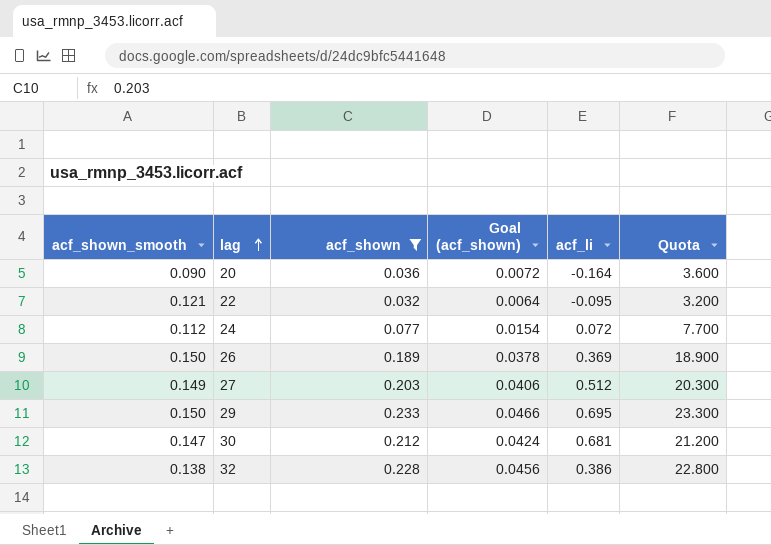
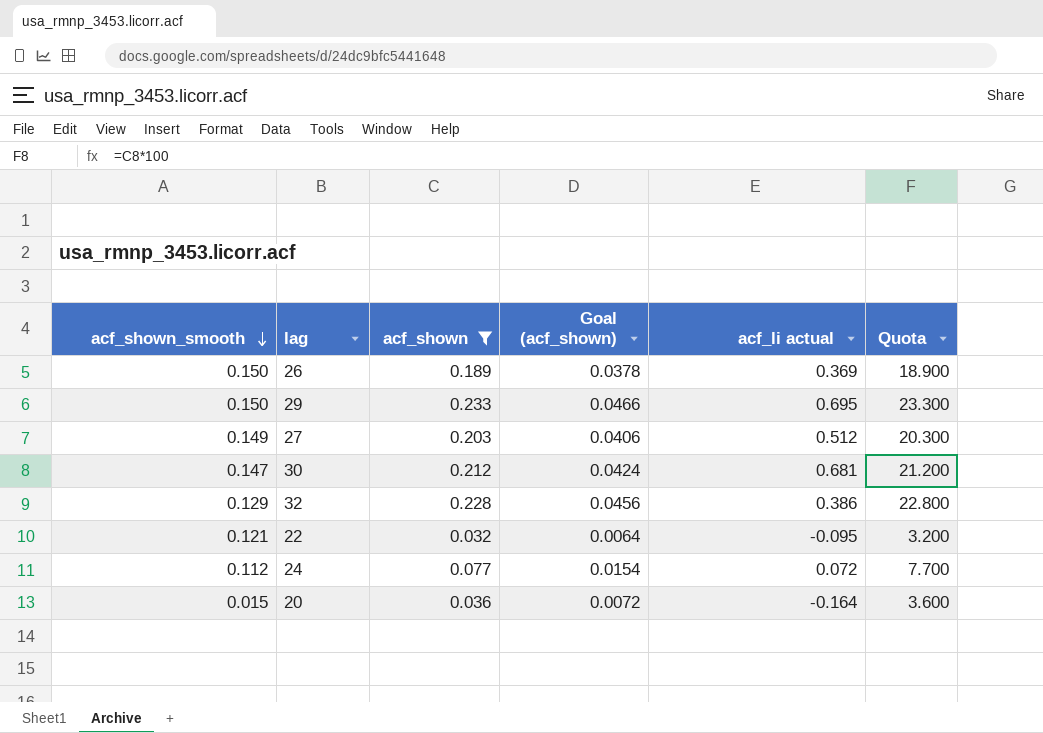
row order: lag ascending -> acf_shown_smooth descending
column name: acf_li -> acf_li actual
32 | acf_shown_smooth: 0.138 -> 0.129
20 | acf_shown_smooth: 0.090 -> 0.015

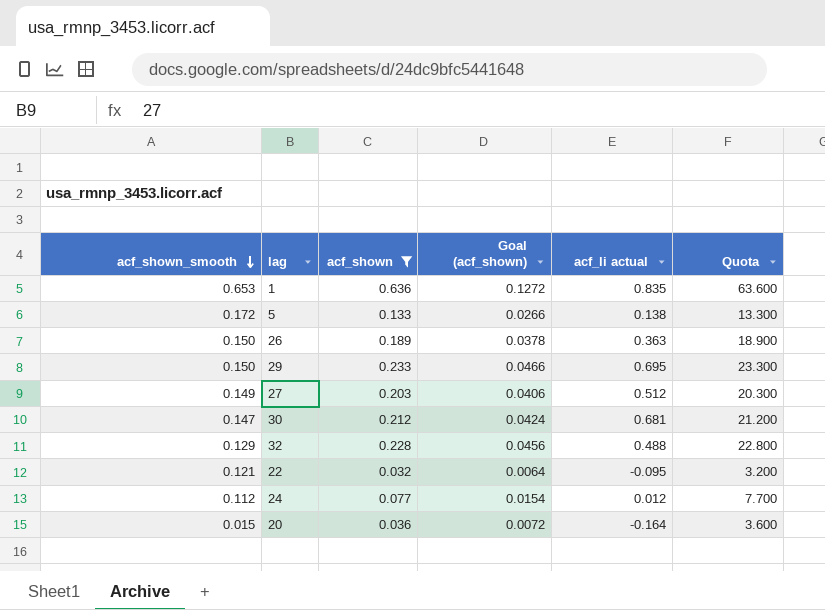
row 1: none -> 0.653 | 0.636 | 0.1272 | 0.835 | 63.600
row 5: none -> 0.172 | 0.133 | 0.0266 | 0.138 | 13.300
26 | acf_li actual: 0.369 -> 0.363
32 | acf_li actual: 0.386 -> 0.488
24 | acf_li actual: 0.072 -> 0.012

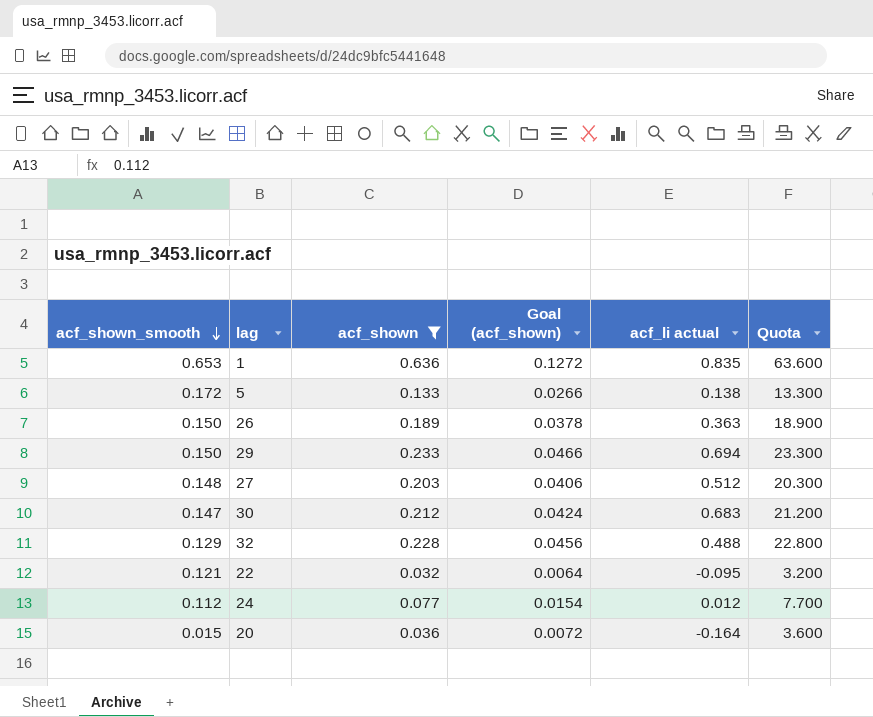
29 | acf_li actual: 0.695 -> 0.694
27 | acf_shown_smooth: 0.149 -> 0.148
30 | acf_li actual: 0.681 -> 0.683

